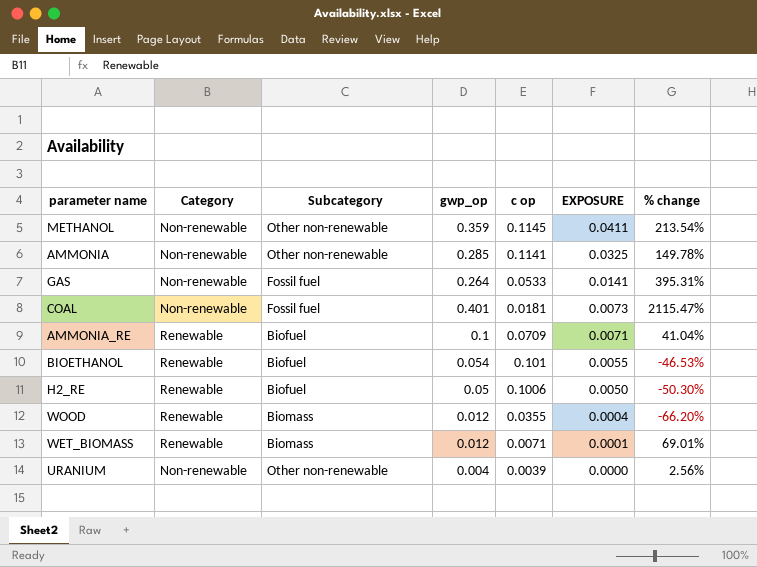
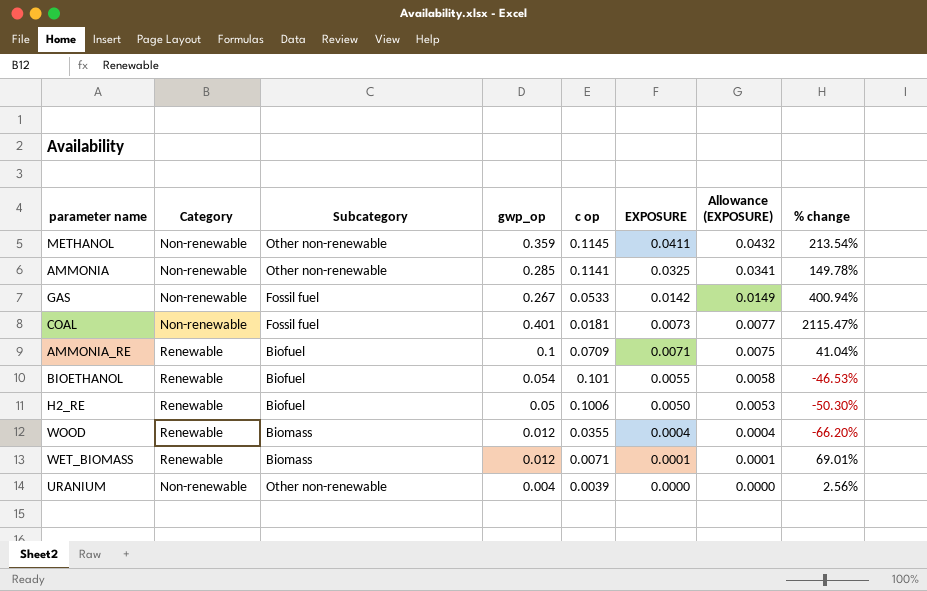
column Allowance (EXPOSURE) | formula: none -> [EXPOSURE] * 1.05
GAS | gwp_op: 0.264 -> 0.267
GAS | EXPOSURE: 0.0141 -> 0.0142
GAS | % change: 395.31% -> 400.94%

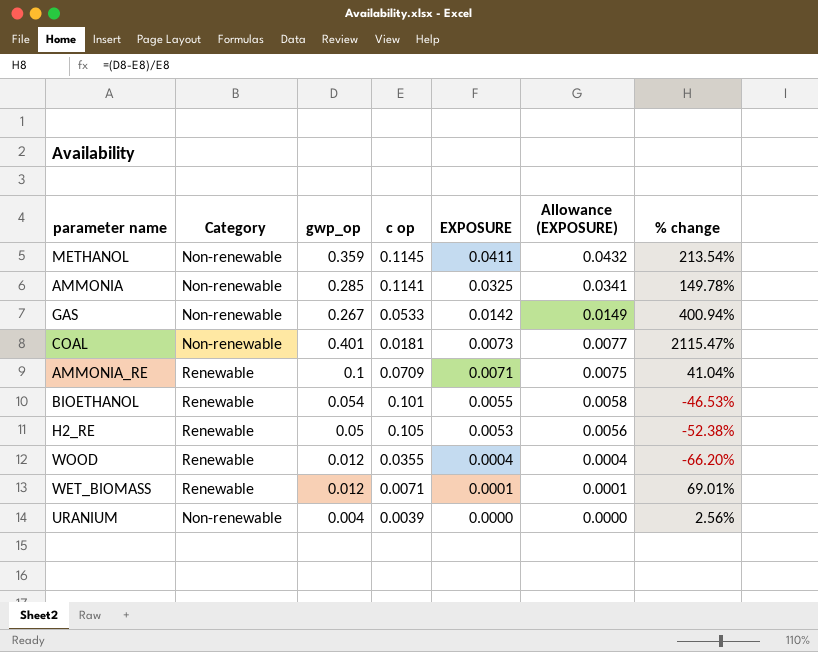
column Subcategory | position: 3 -> none
H2_RE | c op: 0.1006 -> 0.105
H2_RE | EXPOSURE: 0.0050 -> 0.0053
H2_RE | Allowance (EXPOSURE): 0.0053 -> 0.0056
H2_RE | % change: -50.30% -> -52.38%

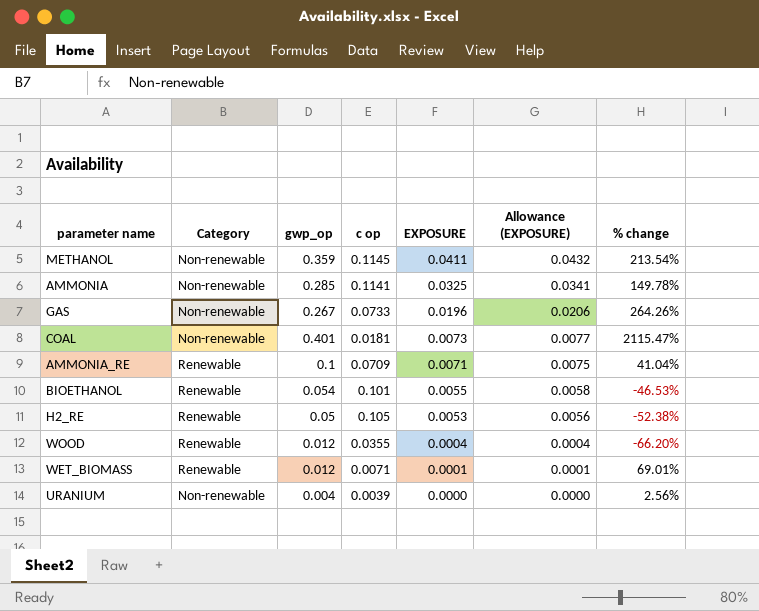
GAS | c op: 0.0533 -> 0.0733
GAS | EXPOSURE: 0.0142 -> 0.0196
GAS | Allowance (EXPOSURE): 0.0149 -> 0.0206
GAS | % change: 400.94% -> 264.26%

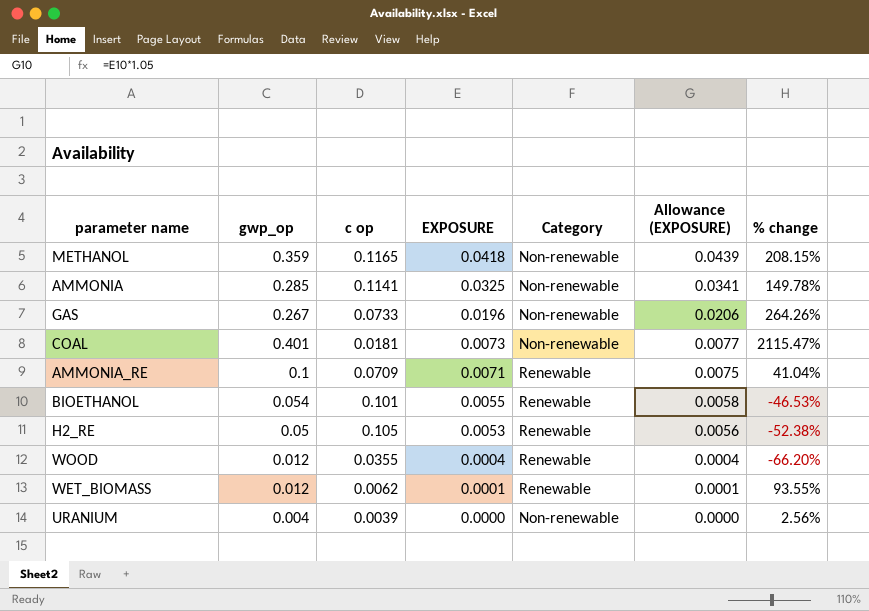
column Category | position: 2 -> 5
METHANOL | c op: 0.1145 -> 0.1165
METHANOL | EXPOSURE: 0.0411 -> 0.0418
METHANOL | Allowance (EXPOSURE): 0.0432 -> 0.0439
METHANOL | % change: 213.54% -> 208.15%
WET_BIOMASS | c op: 0.0071 -> 0.0062
WET_BIOMASS | % change: 69.01% -> 93.55%

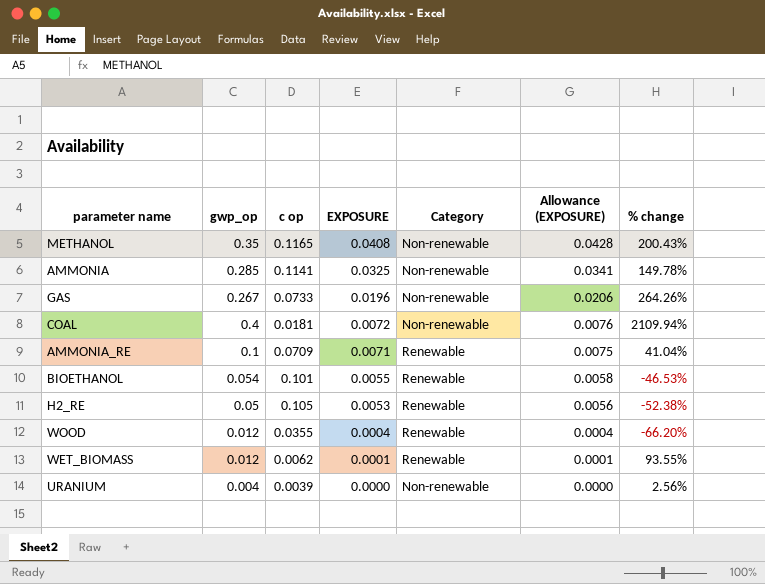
METHANOL | gwp_op: 0.359 -> 0.35
METHANOL | EXPOSURE: 0.0418 -> 0.0408
METHANOL | Allowance (EXPOSURE): 0.0439 -> 0.0428
METHANOL | % change: 208.15% -> 200.43%
COAL | gwp_op: 0.401 -> 0.4
COAL | EXPOSURE: 0.0073 -> 0.0072
COAL | Allowance (EXPOSURE): 0.0077 -> 0.0076
COAL | % change: 2115.47% -> 2109.94%

